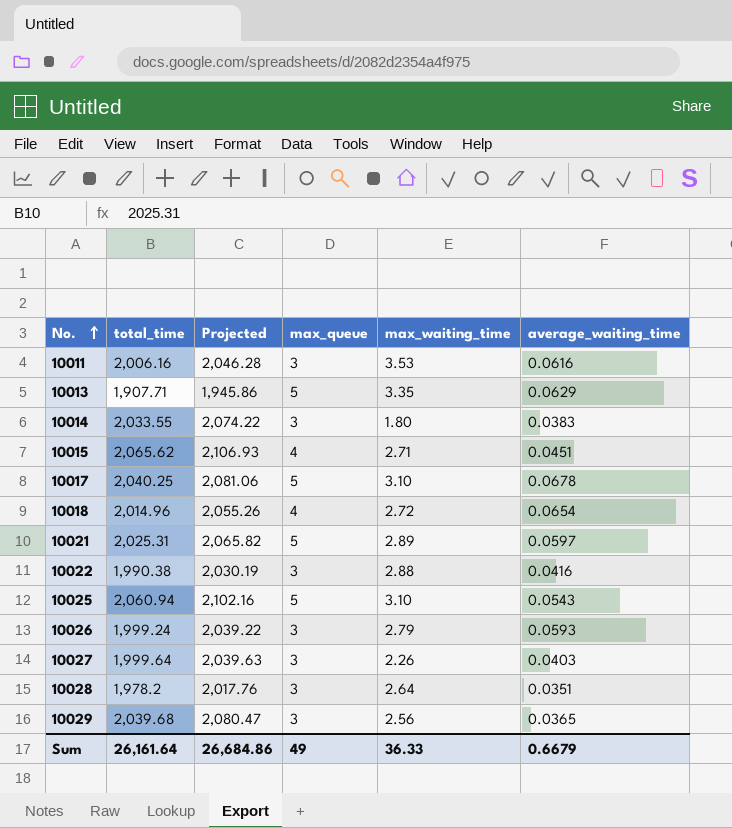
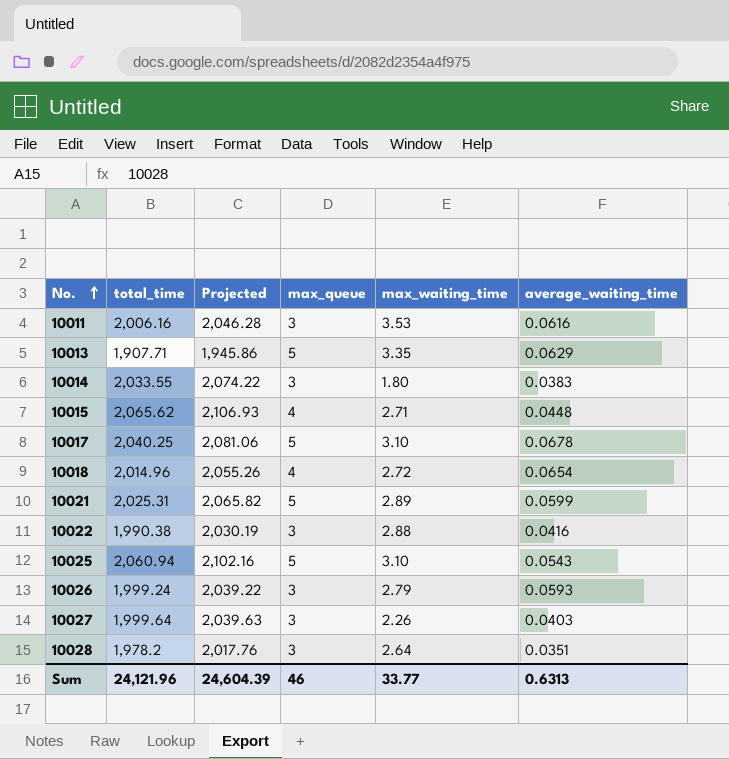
row 10029: 2,039.68 | 2,080.47 | 3 | 2.56 | 0.0365 -> none
10015 | average_waiting_time: 0.0451 -> 0.0448
10021 | average_waiting_time: 0.0597 -> 0.0599
Sum | total_time: 26,161.64 -> 24,121.96
Sum | Projected: 26,684.86 -> 24,604.39
Sum | max_queue: 49 -> 46
Sum | max_waiting_time: 36.33 -> 33.77
Sum | average_waiting_time: 0.6679 -> 0.6313

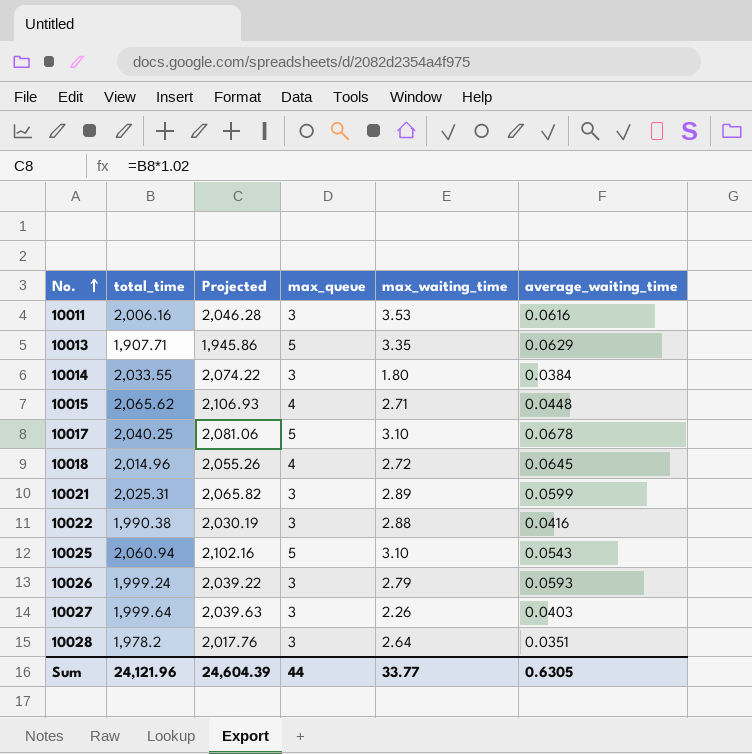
10014 | average_waiting_time: 0.0383 -> 0.0384
10018 | average_waiting_time: 0.0654 -> 0.0645
10021 | max_queue: 5 -> 3
Sum | max_queue: 46 -> 44
Sum | average_waiting_time: 0.6313 -> 0.6305

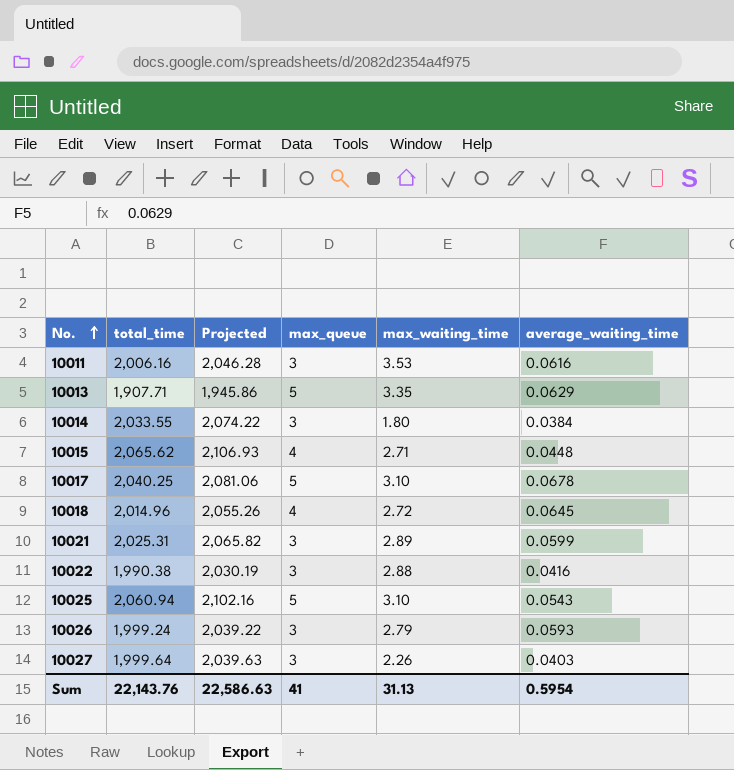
row 10028: 1,978.2 | 2,017.76 | 3 | 2.64 | 0.0351 -> none
Sum | total_time: 24,121.96 -> 22,143.76
Sum | Projected: 24,604.39 -> 22,586.63
Sum | max_queue: 44 -> 41
Sum | max_waiting_time: 33.77 -> 31.13
Sum | average_waiting_time: 0.6305 -> 0.5954

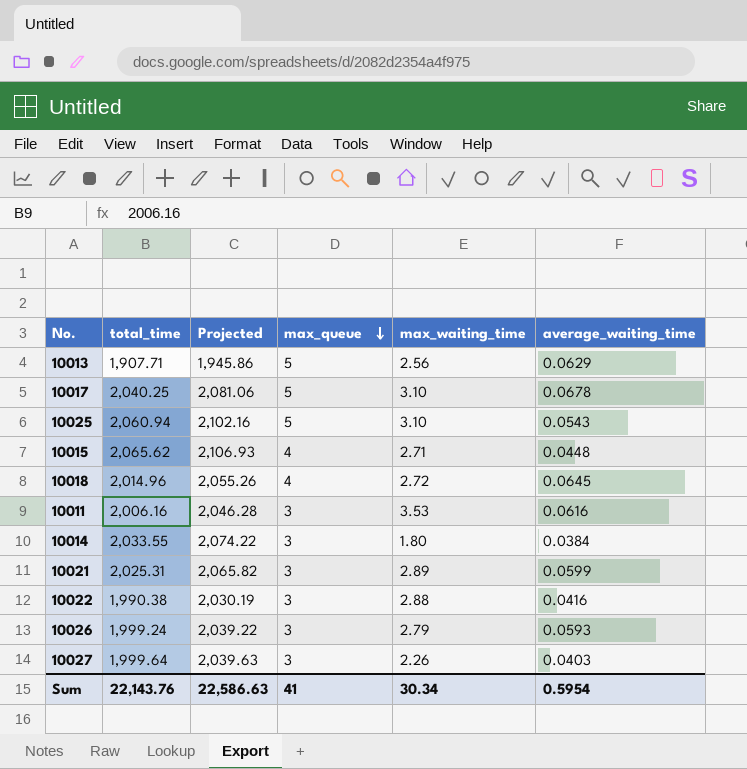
row order: No. ascending -> max_queue descending
10013 | max_waiting_time: 3.35 -> 2.56
Sum | max_waiting_time: 31.13 -> 30.34

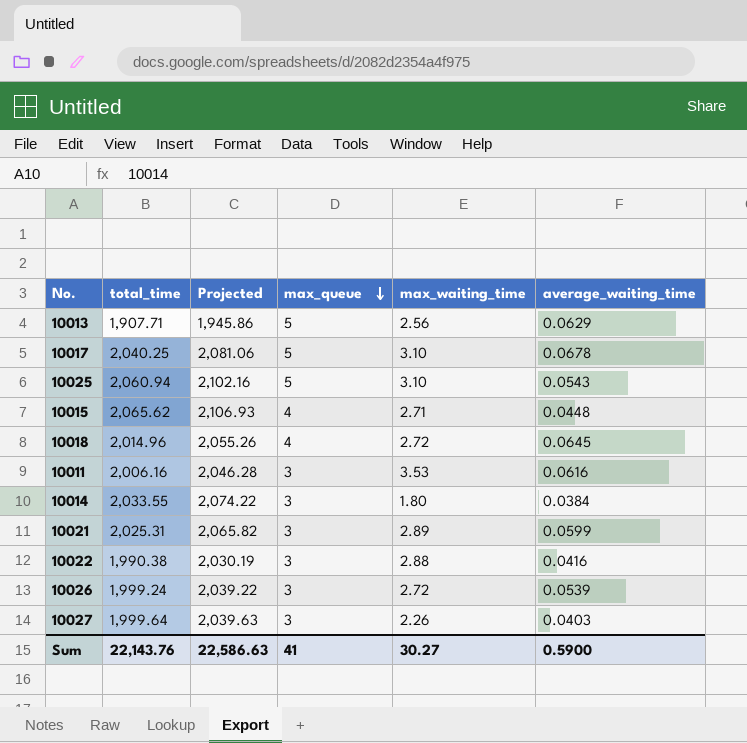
10026 | max_waiting_time: 2.79 -> 2.72
10026 | average_waiting_time: 0.0593 -> 0.0539
Sum | max_waiting_time: 30.34 -> 30.27
Sum | average_waiting_time: 0.5954 -> 0.5900

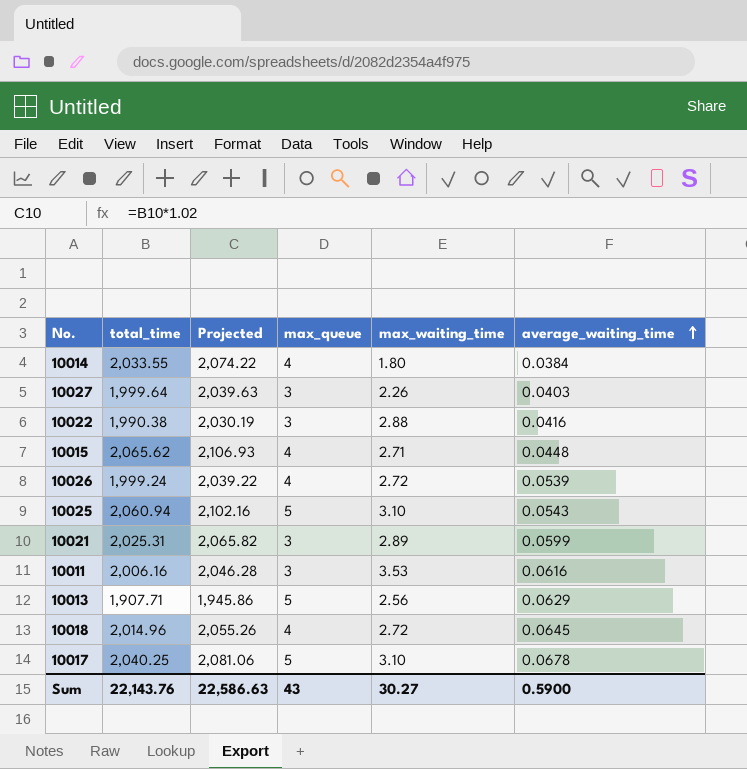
row order: max_queue descending -> average_waiting_time ascending
10014 | max_queue: 3 -> 4
10026 | max_queue: 3 -> 4
Sum | max_queue: 41 -> 43

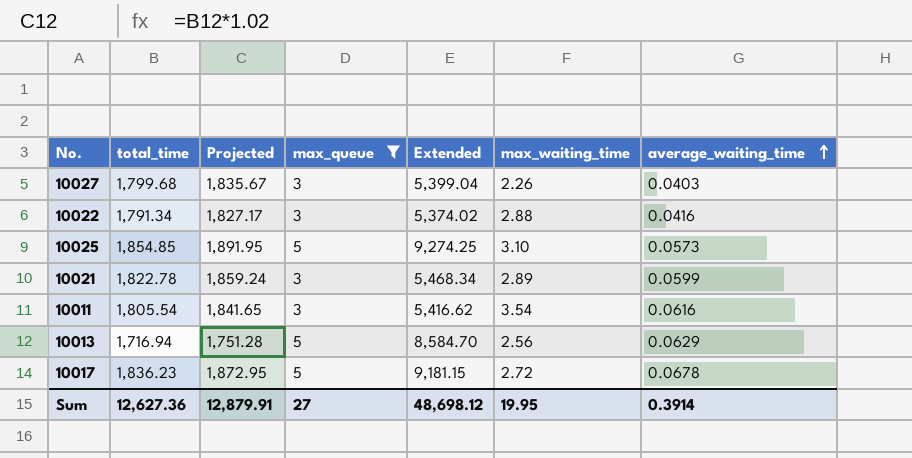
filter: none -> max_queue != 4
column Extended | formula: none -> [total_time] * [max_queue]
10027 | total_time: 1,999.64 -> 1,799.68
10027 | Projected: 2,039.63 -> 1,835.67
10022 | total_time: 1,990.38 -> 1,791.34
10022 | Projected: 2,030.19 -> 1,827.17
10025 | total_time: 2,060.94 -> 1,854.85
10025 | Projected: 2,102.16 -> 1,891.95
10025 | average_waiting_time: 0.0543 -> 0.0573
10021 | total_time: 2,025.31 -> 1,822.78
10021 | Projected: 2,065.82 -> 1,859.24
10011 | total_time: 2,006.16 -> 1,805.54
10011 | Projected: 2,046.28 -> 1,841.65
10011 | max_waiting_time: 3.53 -> 3.54
10013 | total_time: 1,907.71 -> 1,716.94
10013 | Projected: 1,945.86 -> 1,751.28
10017 | total_time: 2,040.25 -> 1,836.23
10017 | Projected: 2,081.06 -> 1,872.95
10017 | max_waiting_time: 3.10 -> 2.72
Sum | total_time: 22,143.76 -> 12,627.36
Sum | Projected: 22,586.63 -> 12,879.91
Sum | max_queue: 43 -> 27
Sum | max_waiting_time: 30.27 -> 19.95
Sum | average_waiting_time: 0.5900 -> 0.3914

